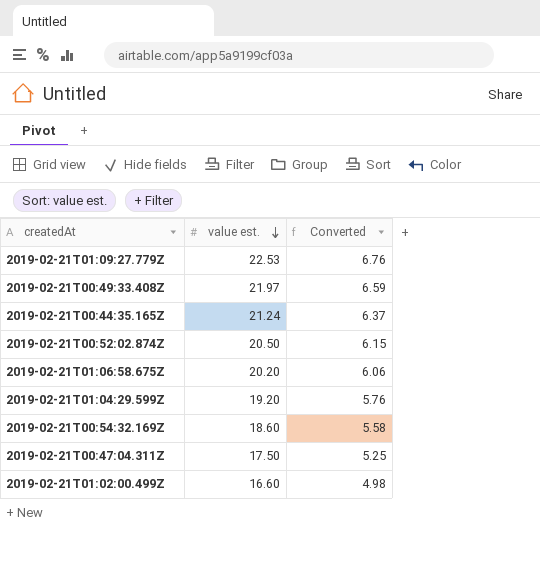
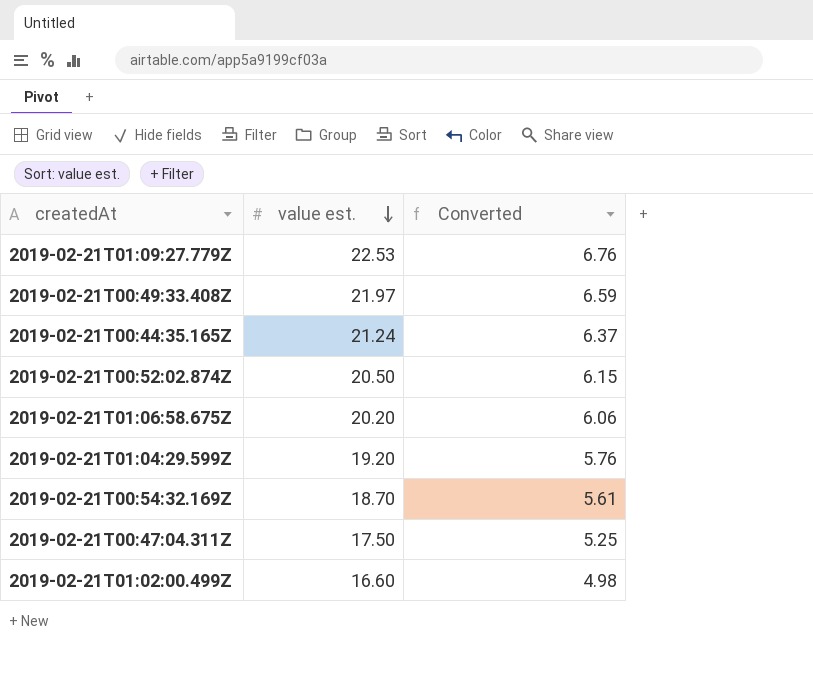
2019-02-21T00:54:32.169Z | value est.: 18.60 -> 18.70
2019-02-21T00:54:32.169Z | Converted: 5.58 -> 5.61

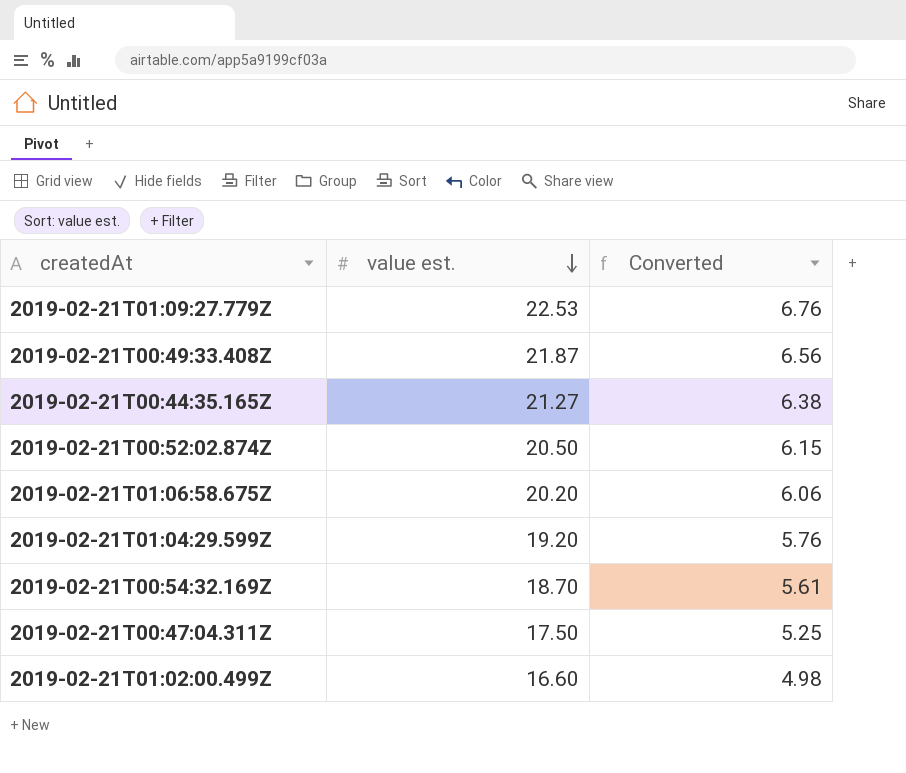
2019-02-21T00:49:33.408Z | value est.: 21.97 -> 21.87
2019-02-21T00:49:33.408Z | Converted: 6.59 -> 6.56
2019-02-21T00:44:35.165Z | value est.: 21.24 -> 21.27
2019-02-21T00:44:35.165Z | Converted: 6.37 -> 6.38

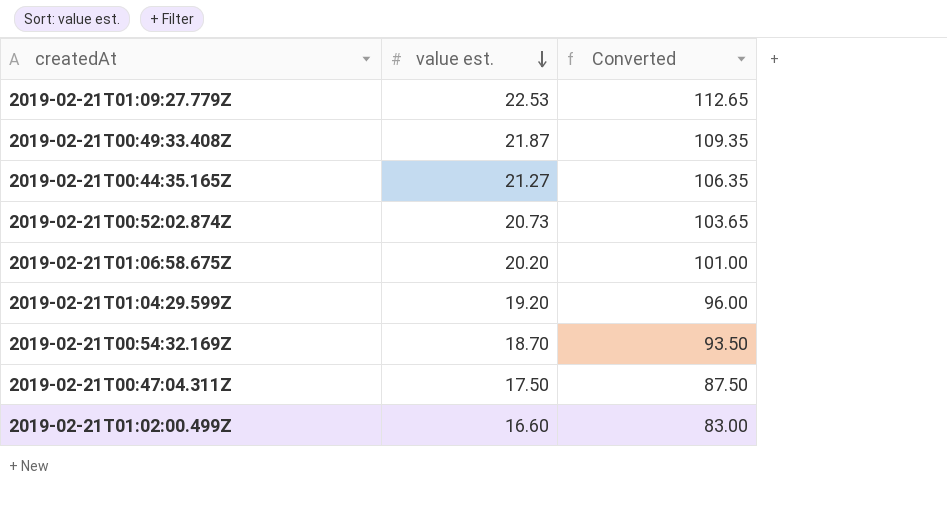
column Converted | formula: [value est.] * 0.3 -> [value est.] * 5
2019-02-21T00:52:02.874Z | value est.: 20.50 -> 20.73

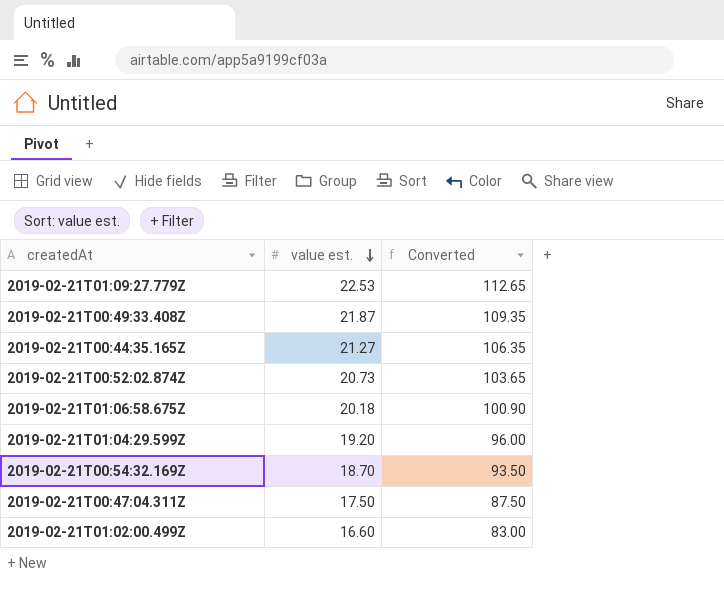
2019-02-21T01:06:58.675Z | value est.: 20.20 -> 20.18
2019-02-21T01:06:58.675Z | Converted: 101.00 -> 100.90

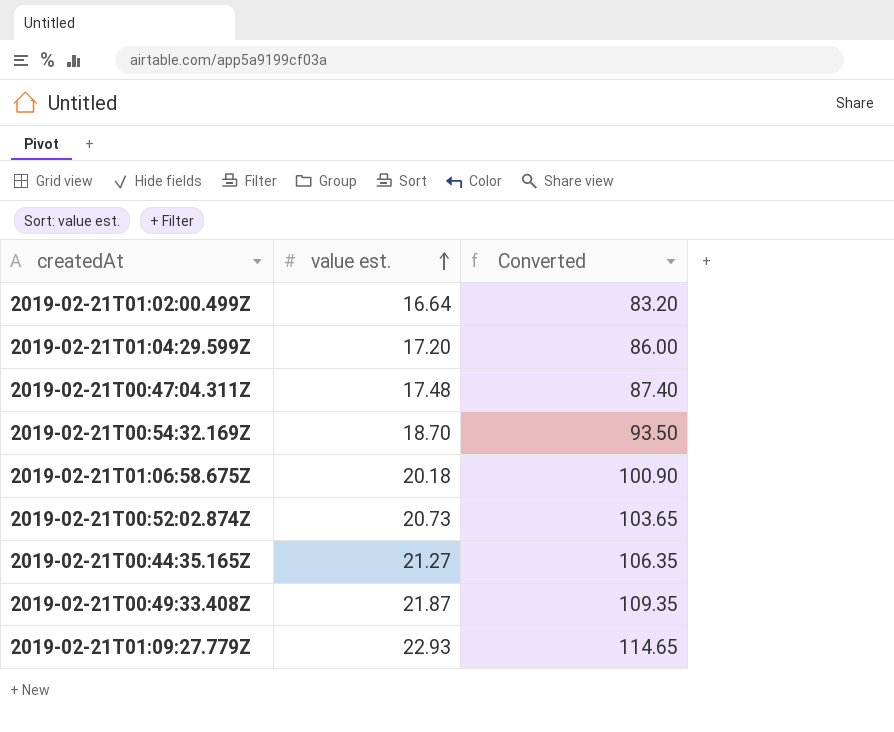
row order: value est. descending -> value est. ascending
2019-02-21T01:02:00.499Z | value est.: 16.60 -> 16.64
2019-02-21T01:02:00.499Z | Converted: 83.00 -> 83.20
2019-02-21T01:04:29.599Z | value est.: 19.20 -> 17.20
2019-02-21T01:04:29.599Z | Converted: 96.00 -> 86.00
2019-02-21T00:47:04.311Z | value est.: 17.50 -> 17.48
2019-02-21T00:47:04.311Z | Converted: 87.50 -> 87.40
2019-02-21T01:09:27.779Z | value est.: 22.53 -> 22.93
2019-02-21T01:09:27.779Z | Converted: 112.65 -> 114.65

